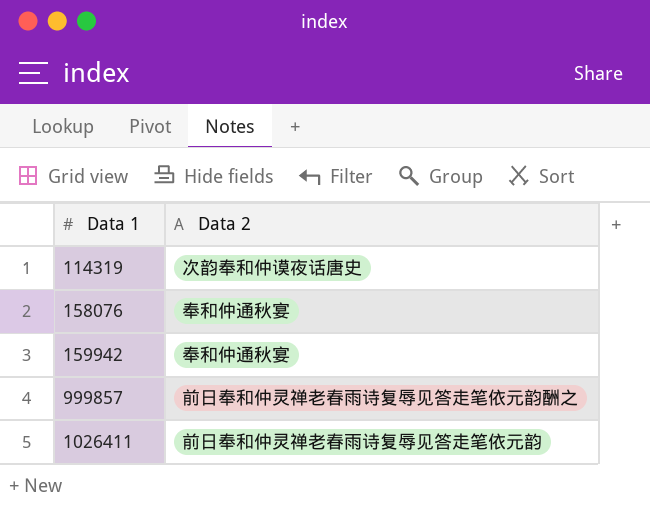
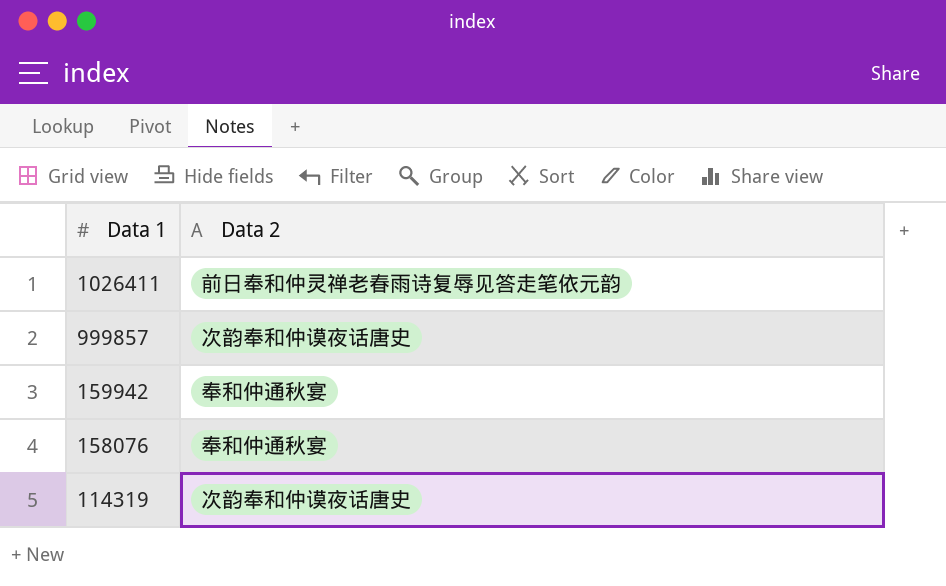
row order: Data 1 ascending -> Data 1 descending
999857 | Data 2: 前日奉和仲灵禅老春雨诗复辱见答走笔依元韵酬之 -> 次韵奉和仲谟夜话唐史

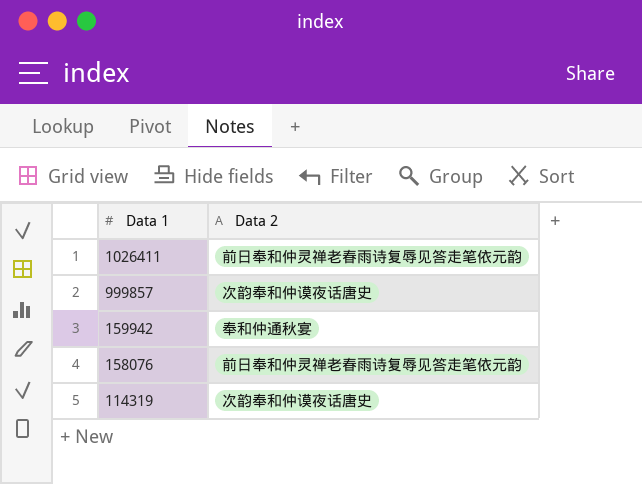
158076 | Data 2: 奉和仲通秋宴 -> 前日奉和仲灵禅老春雨诗复辱见答走笔依元韵

